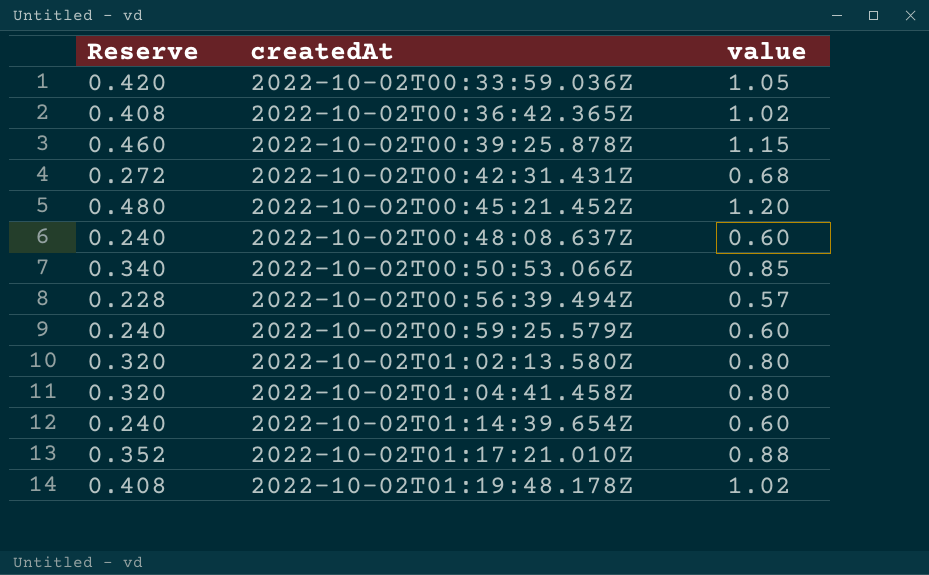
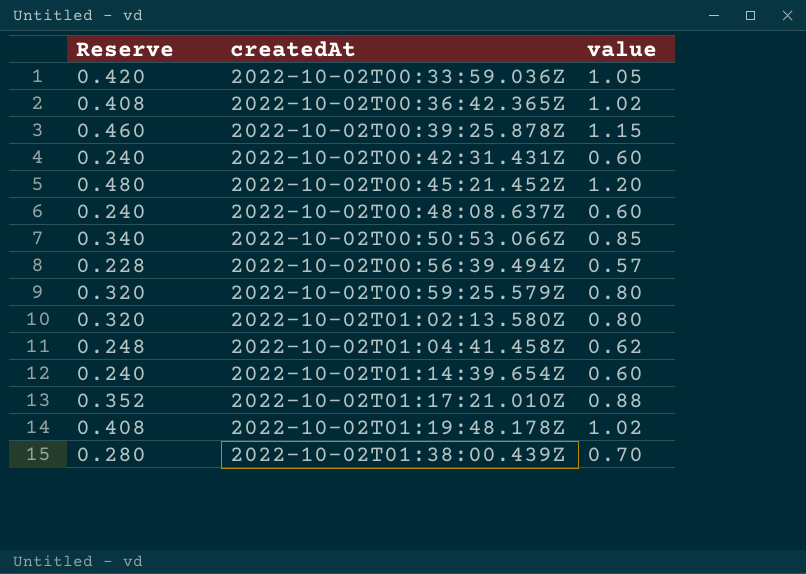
2022-10-02T00:42:31.431Z | Reserve: 0.272 -> 0.240
2022-10-02T00:42:31.431Z | value: 0.68 -> 0.60
2022-10-02T00:59:25.579Z | Reserve: 0.240 -> 0.320
2022-10-02T00:59:25.579Z | value: 0.60 -> 0.80
2022-10-02T01:04:41.458Z | Reserve: 0.320 -> 0.248
2022-10-02T01:04:41.458Z | value: 0.80 -> 0.62
row 2022-10-02T01:38:00.439Z: none -> 0.280 | 0.70

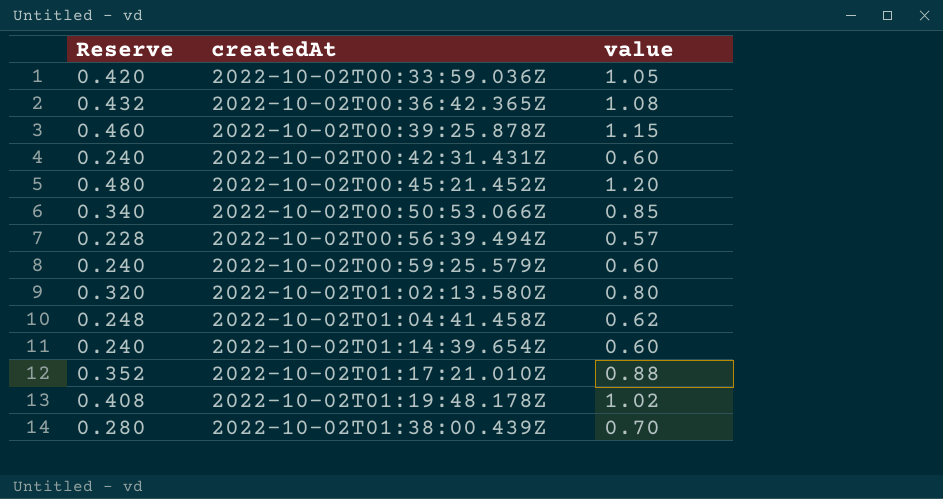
row 2022-10-02T00:48:08.637Z: 0.240 | 0.60 -> none
2022-10-02T00:36:42.365Z | Reserve: 0.408 -> 0.432
2022-10-02T00:36:42.365Z | value: 1.02 -> 1.08
2022-10-02T00:59:25.579Z | Reserve: 0.320 -> 0.240
2022-10-02T00:59:25.579Z | value: 0.80 -> 0.60

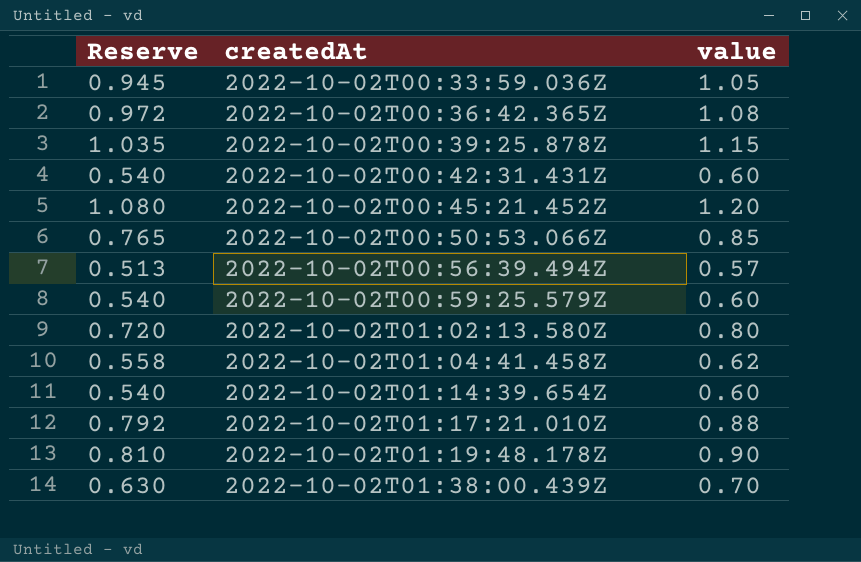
column Reserve | formula: [value] * 0.4 -> [value] * 0.9
2022-10-02T01:19:48.178Z | value: 1.02 -> 0.90

